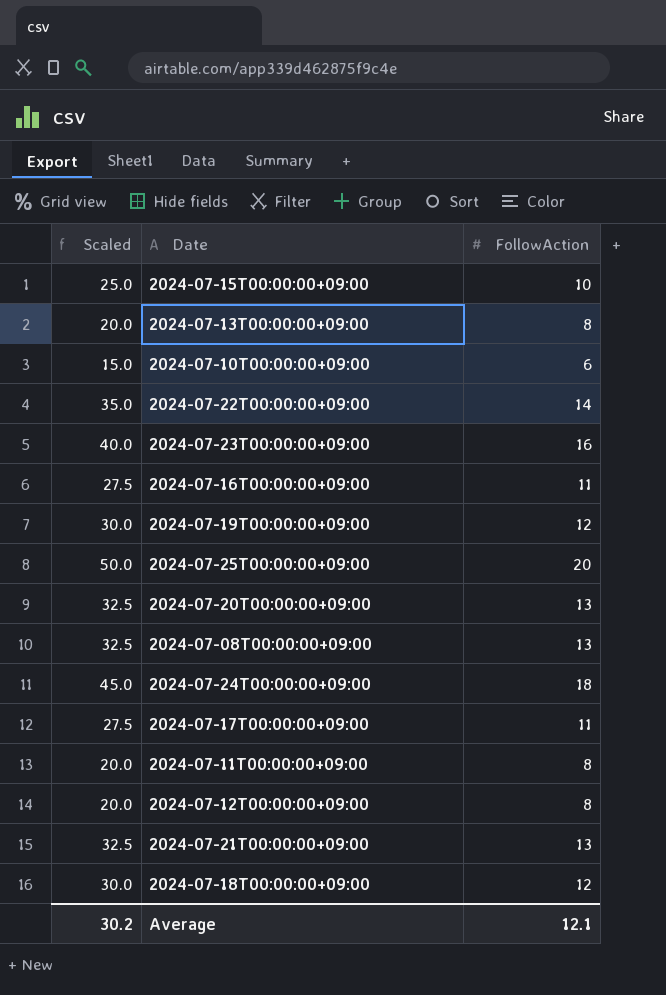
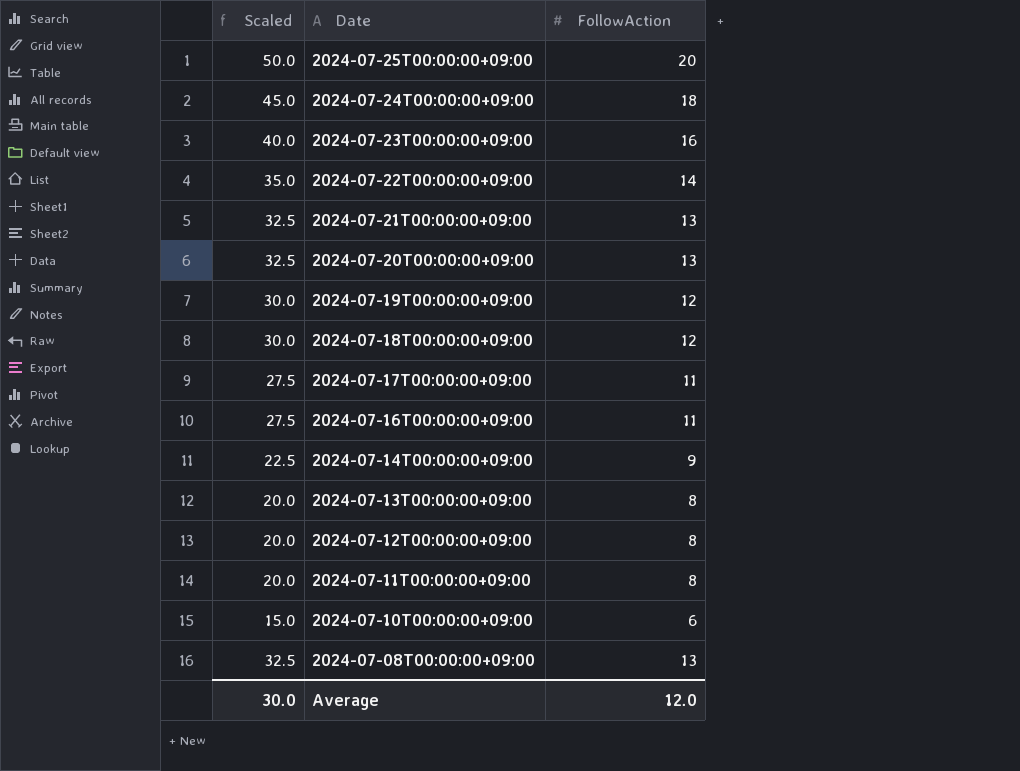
row order: none -> Date descending
row 2024-07-15T00:00:00+09:00: 25.0 | 10 -> none
row 2024-07-14T00:00:00+09:00: none -> 22.5 | 9
Average | Scaled: 30.2 -> 30.0
Average | FollowAction: 12.1 -> 12.0

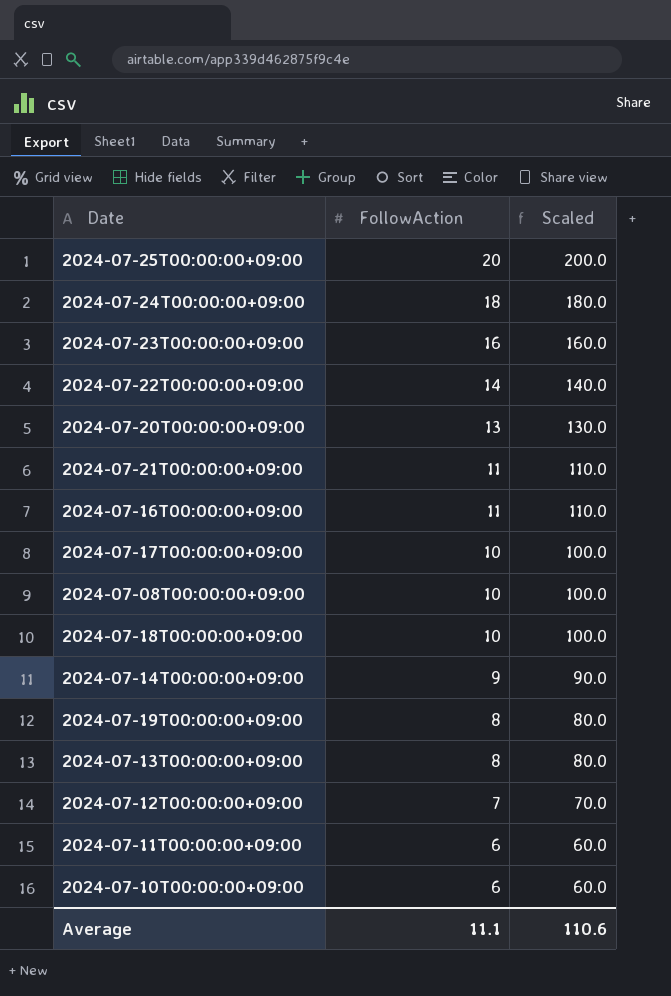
row order: Date descending -> FollowAction descending
column Scaled | formula: [FollowAction] * 2.5 -> [FollowAction] * 10
column Scaled | position: 1 -> 3
2024-07-21T00:00:00+09:00 | FollowAction: 13 -> 11
2024-07-17T00:00:00+09:00 | FollowAction: 11 -> 10
2024-07-08T00:00:00+09:00 | FollowAction: 13 -> 10
2024-07-18T00:00:00+09:00 | FollowAction: 12 -> 10
2024-07-19T00:00:00+09:00 | FollowAction: 12 -> 8
2024-07-12T00:00:00+09:00 | FollowAction: 8 -> 7
2024-07-11T00:00:00+09:00 | FollowAction: 8 -> 6
Average | FollowAction: 12.0 -> 11.1
Average | Scaled: 30.0 -> 110.6

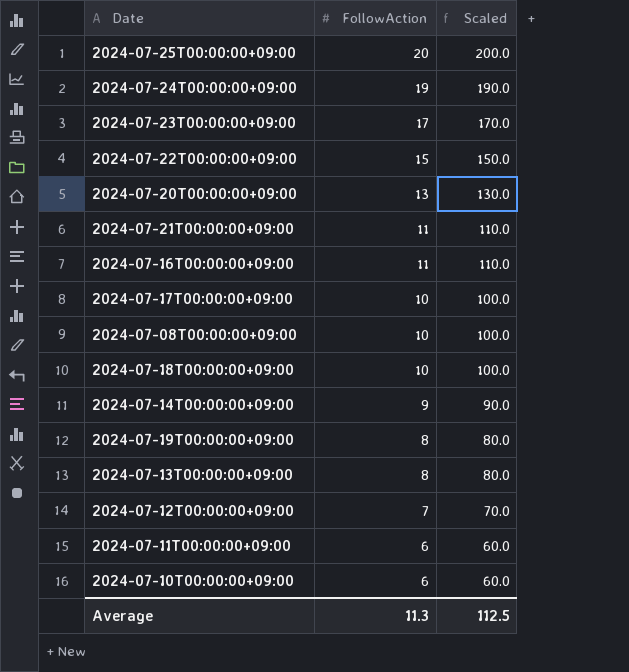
2024-07-24T00:00:00+09:00 | FollowAction: 18 -> 19
2024-07-24T00:00:00+09:00 | Scaled: 180.0 -> 190.0
2024-07-23T00:00:00+09:00 | FollowAction: 16 -> 17
2024-07-23T00:00:00+09:00 | Scaled: 160.0 -> 170.0
2024-07-22T00:00:00+09:00 | FollowAction: 14 -> 15
2024-07-22T00:00:00+09:00 | Scaled: 140.0 -> 150.0
Average | FollowAction: 11.1 -> 11.3
Average | Scaled: 110.6 -> 112.5

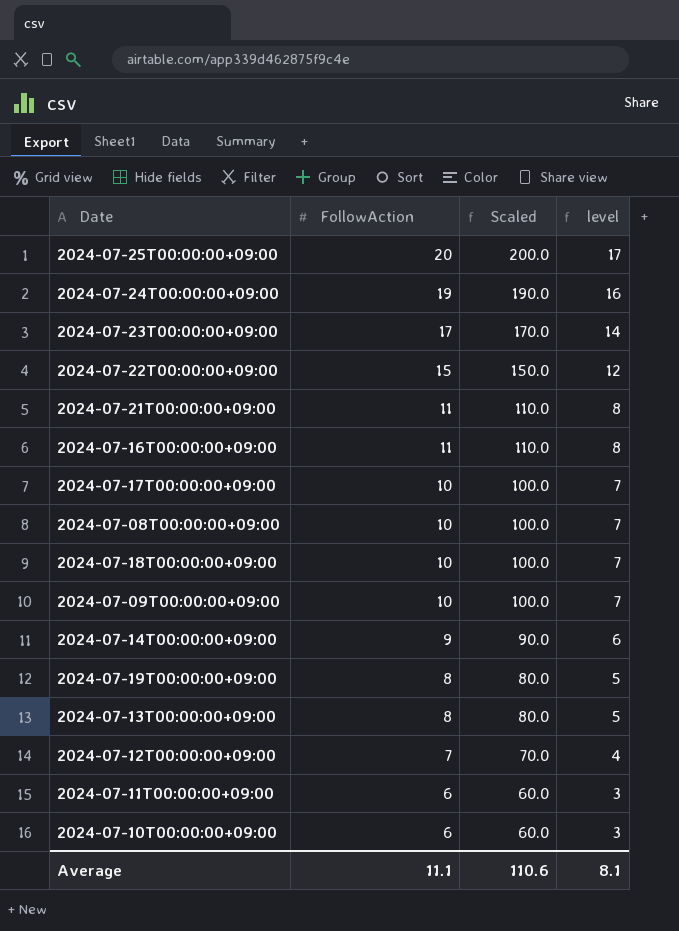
column level | formula: none -> [FollowAction] - 3
row 2024-07-20T00:00:00+09:00: 13 | 130.0 -> none
row 2024-07-09T00:00:00+09:00: none -> 10 | 100.0 | 7
Average | FollowAction: 11.3 -> 11.1
Average | Scaled: 112.5 -> 110.6

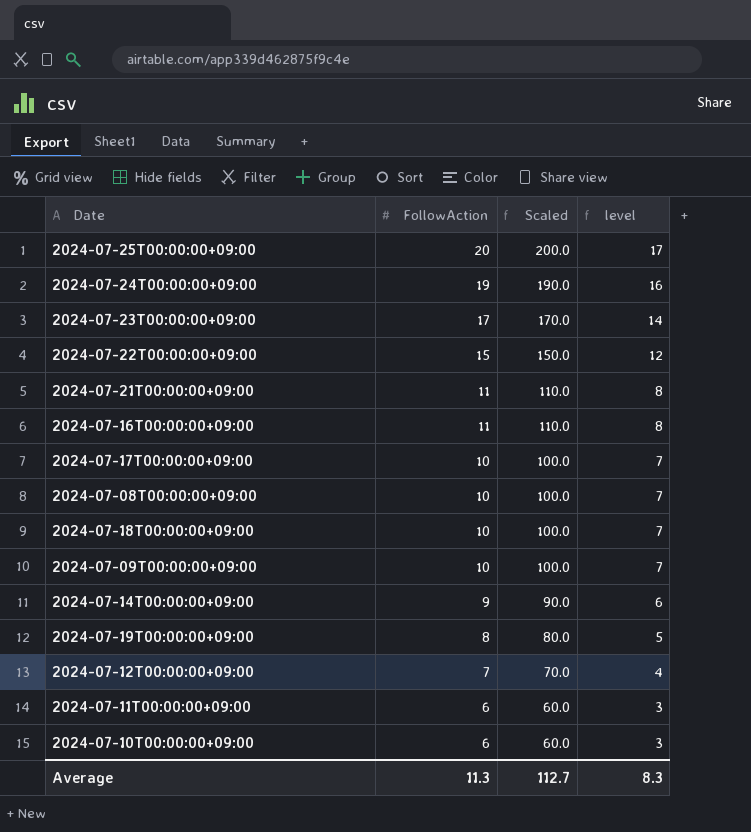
row 2024-07-13T00:00:00+09:00: 8 | 80.0 | 5 -> none
Average | FollowAction: 11.1 -> 11.3
Average | Scaled: 110.6 -> 112.7
Average | level: 8.1 -> 8.3

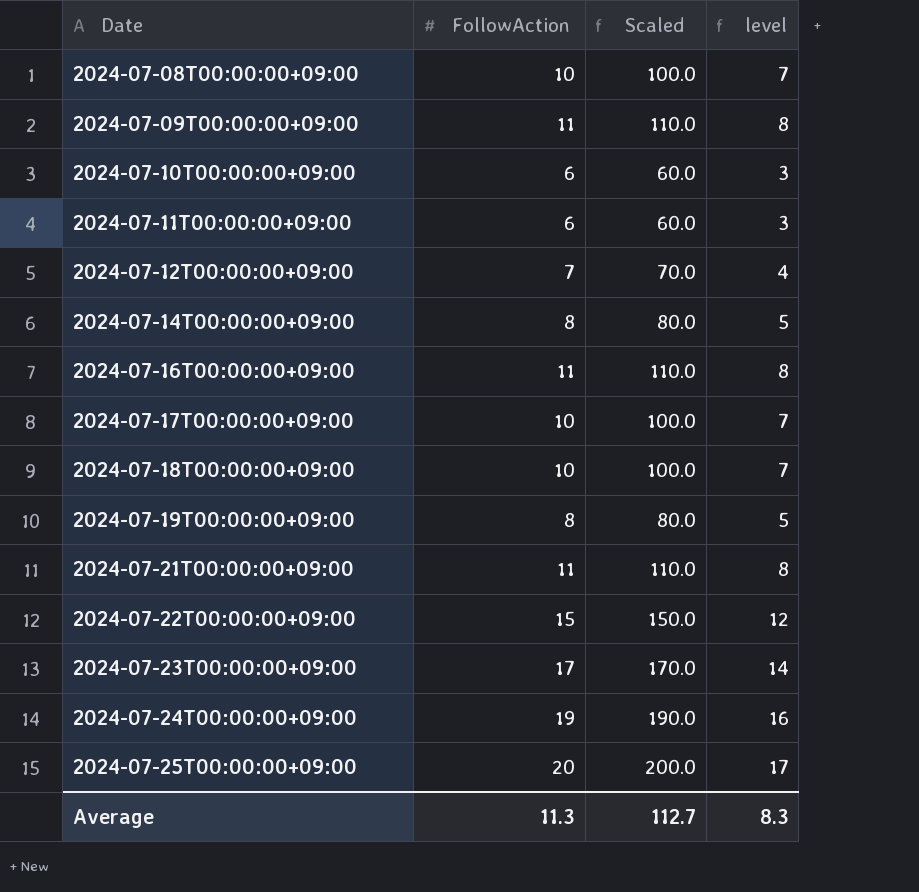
row order: FollowAction descending -> Date ascending
2024-07-09T00:00:00+09:00 | FollowAction: 10 -> 11
2024-07-09T00:00:00+09:00 | Scaled: 100.0 -> 110.0
2024-07-09T00:00:00+09:00 | level: 7 -> 8
2024-07-14T00:00:00+09:00 | FollowAction: 9 -> 8
2024-07-14T00:00:00+09:00 | Scaled: 90.0 -> 80.0
2024-07-14T00:00:00+09:00 | level: 6 -> 5

